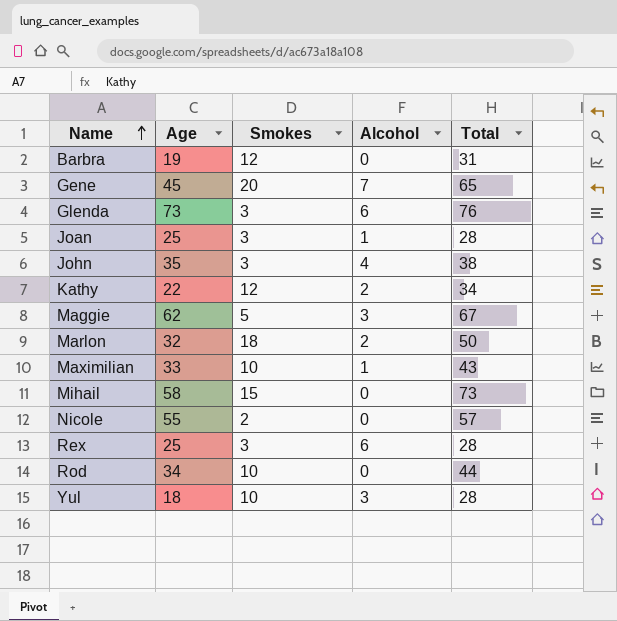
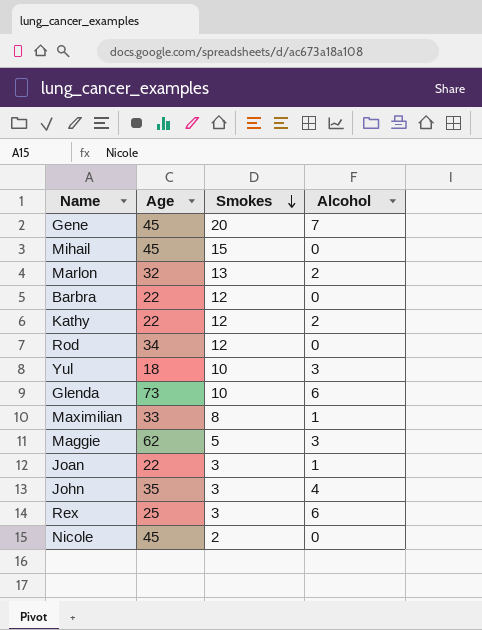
row order: Name ascending -> Smokes descending
column Total | formula: [Age] + [Smokes] -> none
Mihail | Age: 58 -> 45
Marlon | Smokes: 18 -> 13
Barbra | Age: 19 -> 22
Rod | Smokes: 10 -> 12
Glenda | Smokes: 3 -> 10
Maximilian | Smokes: 10 -> 8
Joan | Age: 25 -> 22
Nicole | Age: 55 -> 45

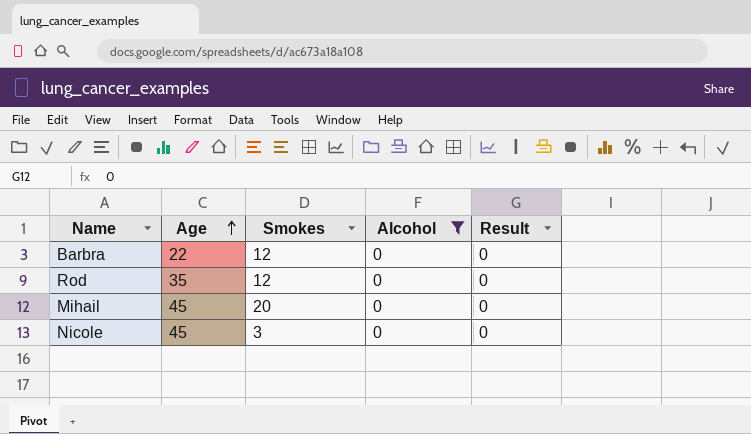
filter: none -> Alcohol = 0
row order: Smokes descending -> Age ascending
column Result | position: none -> 5
Rod | Age: 34 -> 35
Mihail | Smokes: 15 -> 20
Nicole | Smokes: 2 -> 3

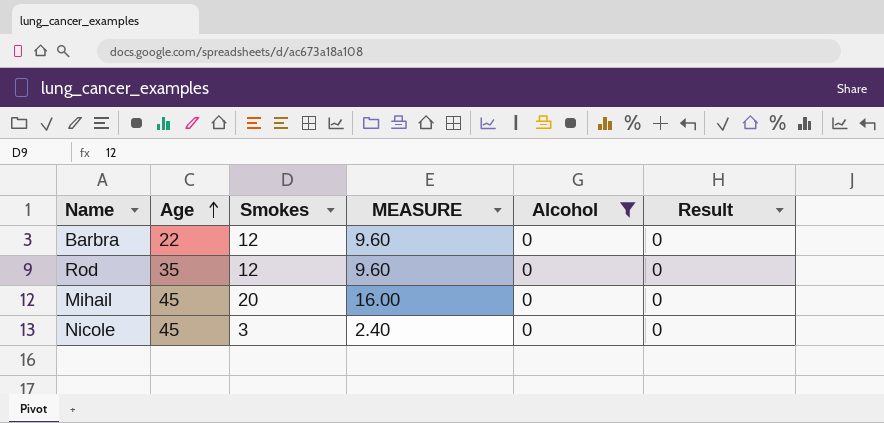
column MEASURE | formula: none -> [Smokes] * 0.8

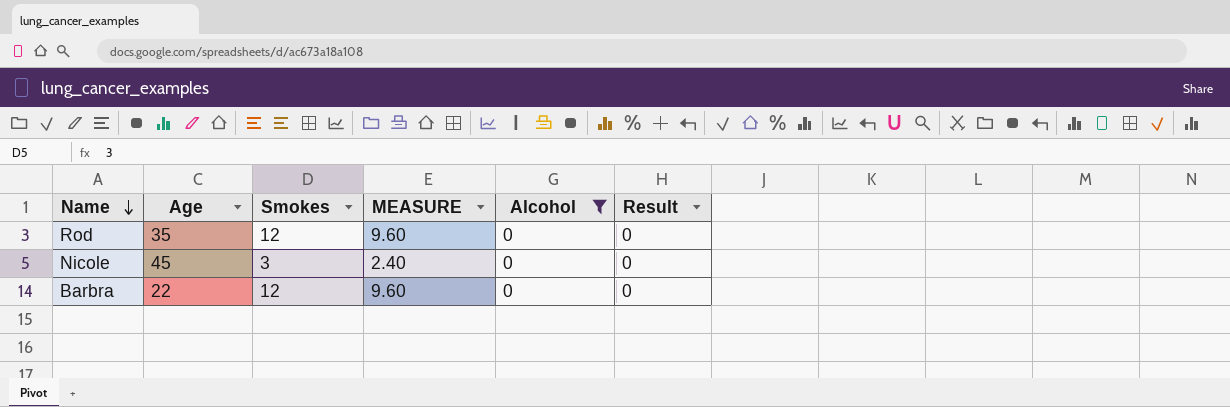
row order: Age ascending -> Name descending
row Mihail: 45 | 20 | 16.00 | 0 | 0 -> none

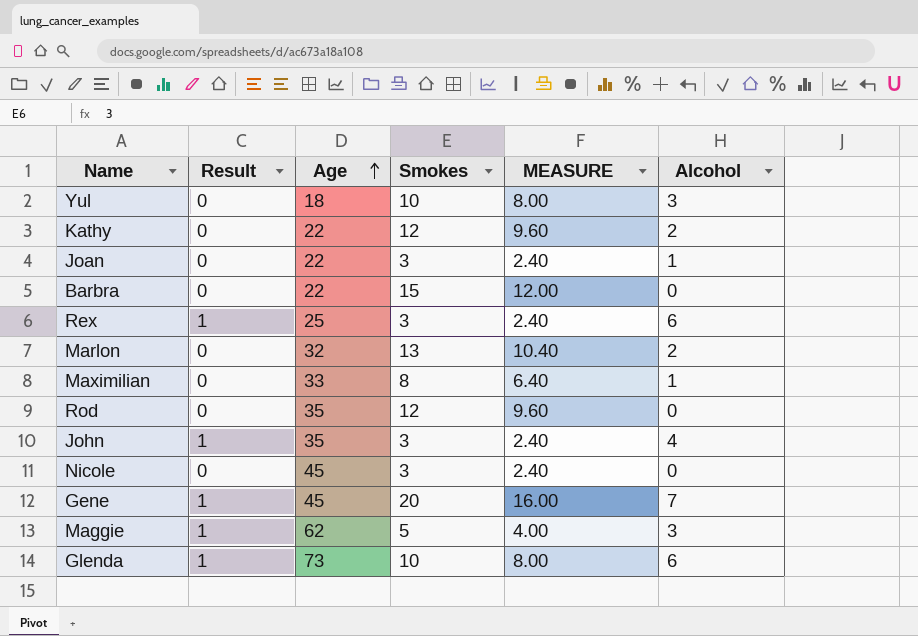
filter: Alcohol = 0 -> none
row order: Name descending -> Age ascending
column Result | position: 6 -> 2
Barbra | Smokes: 12 -> 15
Barbra | MEASURE: 9.60 -> 12.00

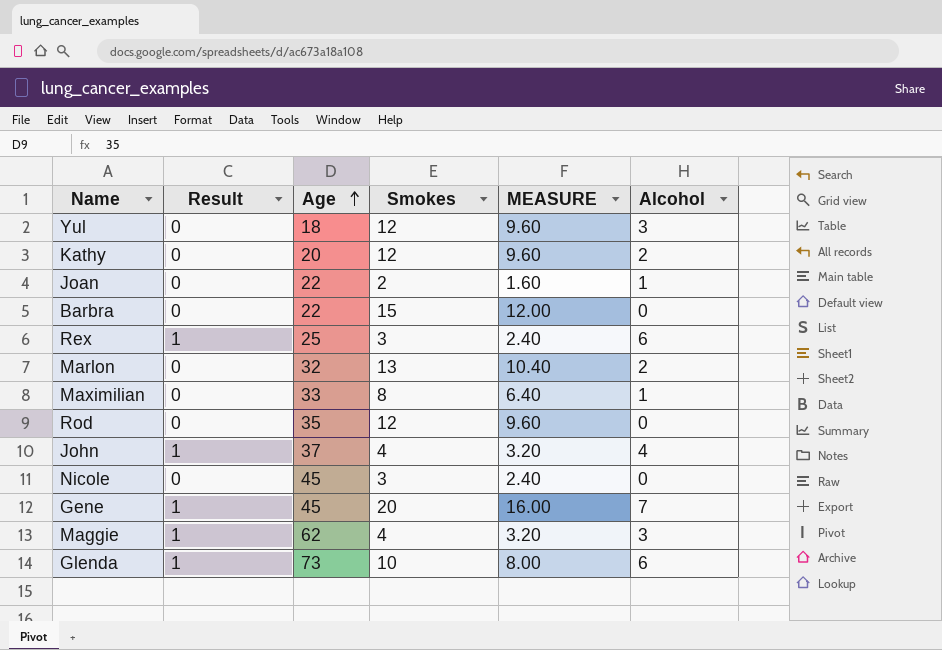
Yul | Smokes: 10 -> 12
Yul | MEASURE: 8.00 -> 9.60
Kathy | Age: 22 -> 20
Joan | Smokes: 3 -> 2
Joan | MEASURE: 2.40 -> 1.60
John | Age: 35 -> 37
John | Smokes: 3 -> 4
John | MEASURE: 2.40 -> 3.20
Maggie | Smokes: 5 -> 4
Maggie | MEASURE: 4.00 -> 3.20

